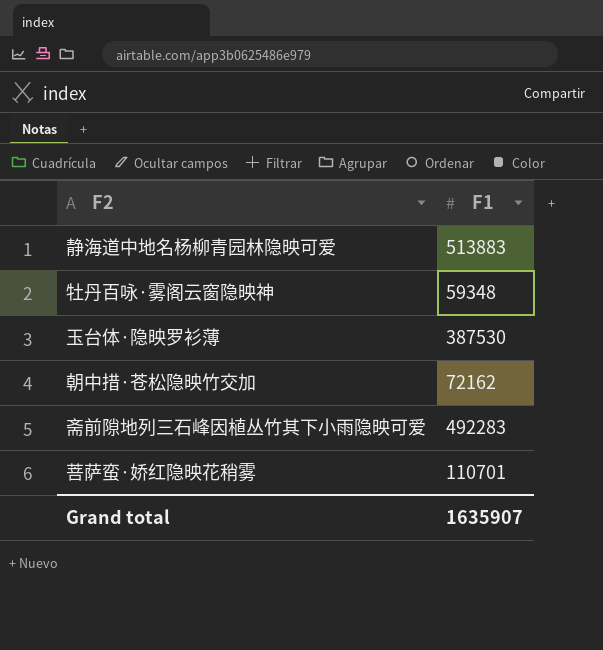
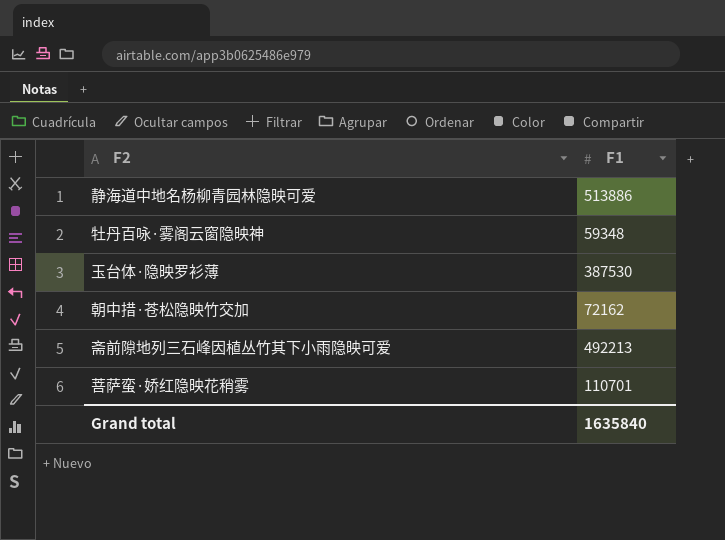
静海道中地名杨柳青园林隐映可爱 | F1: 513883 -> 513886
斋前隙地列三石峰因植丛竹其下小雨隐映可爱 | F1: 492283 -> 492213
Grand total | F1: 1635907 -> 1635840

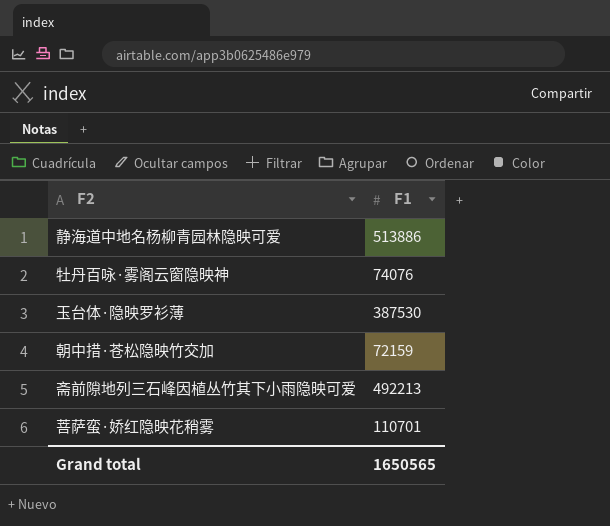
牡丹百咏·雾阁云窗隐映神 | F1: 59348 -> 74076
朝中措·苍松隐映竹交加 | F1: 72162 -> 72159
Grand total | F1: 1635840 -> 1650565

